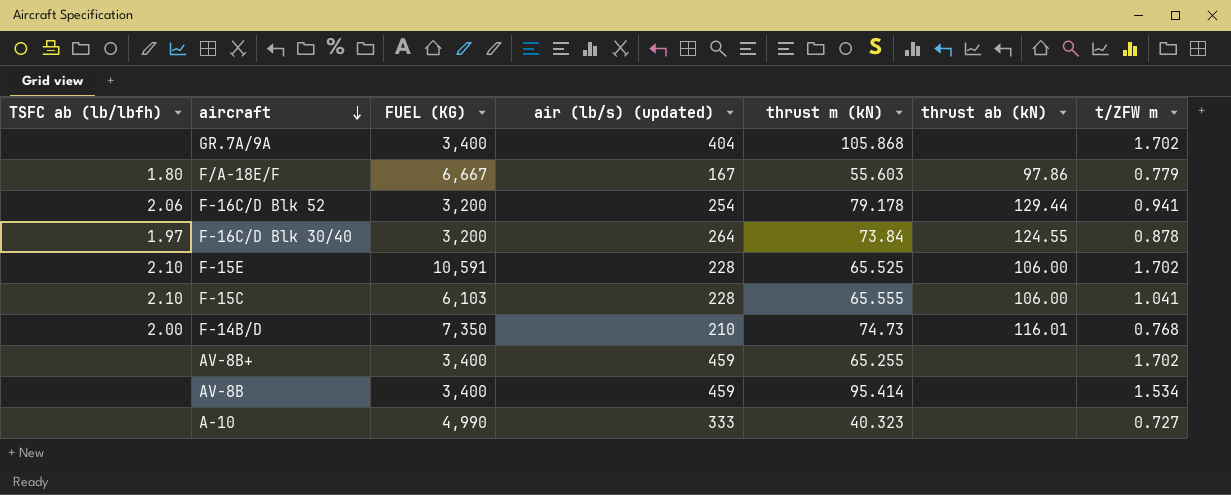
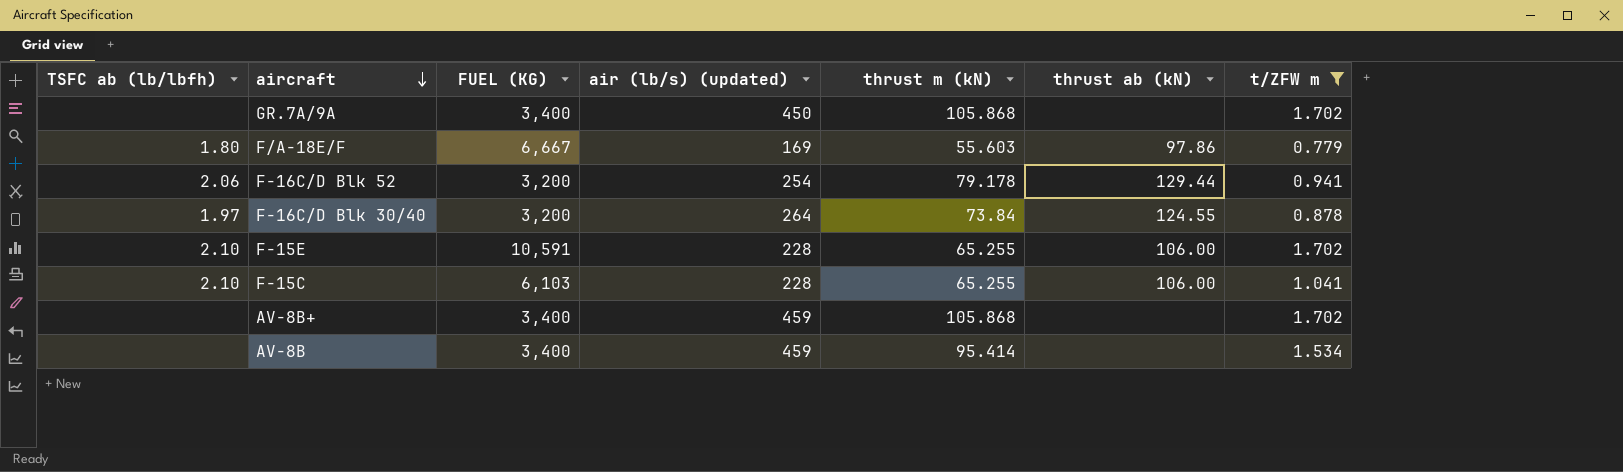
filter: none -> t/ZFW m >= 0.779
GR.7A/9A | air (lb/s) (updated): 404 -> 450
F/A-18E/F | air (lb/s) (updated): 167 -> 169
F-15E | thrust m (kN): 65.525 -> 65.255
F-15C | thrust m (kN): 65.555 -> 65.255
AV-8B+ | thrust m (kN): 65.255 -> 105.868

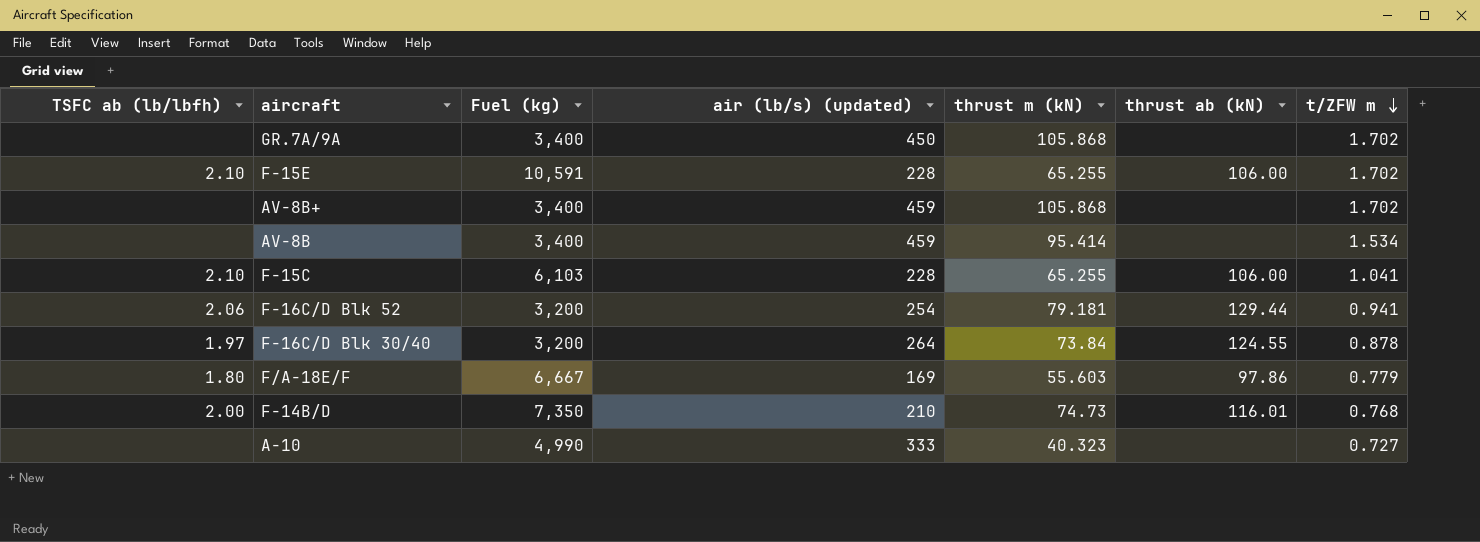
filter: t/ZFW m >= 0.779 -> none
row order: aircraft descending -> t/ZFW m descending
column name: FUEL (KG) -> Fuel (kg)
F-16C/D Blk 52 | thrust m (kN): 79.178 -> 79.181

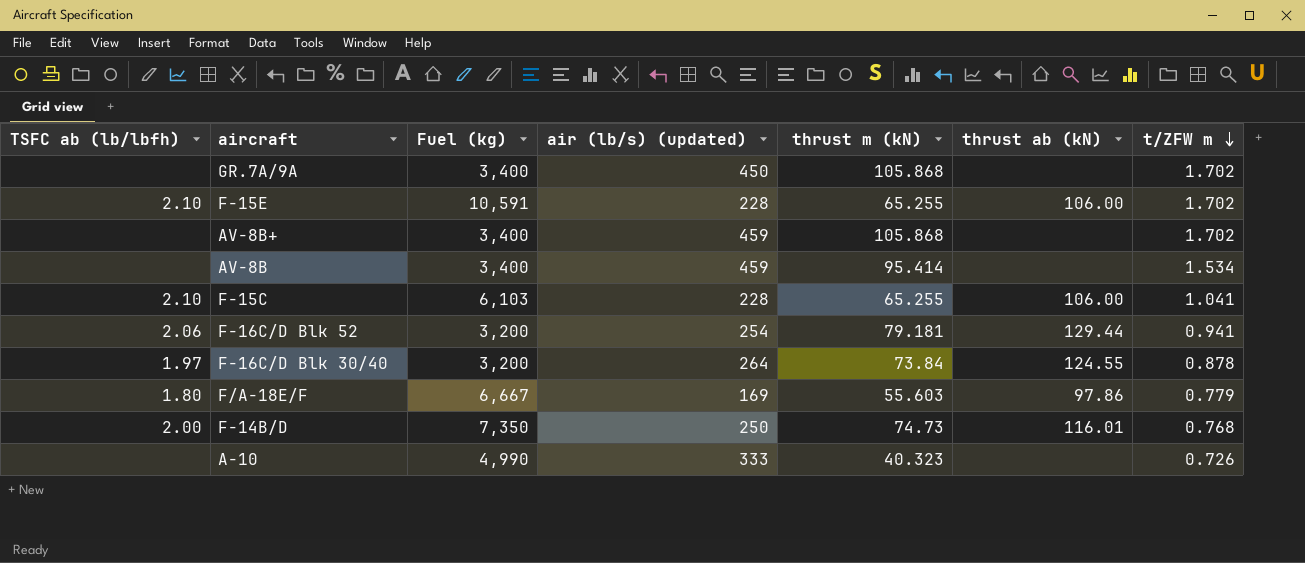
F-14B/D | air (lb/s) (updated): 210 -> 250
A-10 | t/ZFW m: 0.727 -> 0.726

